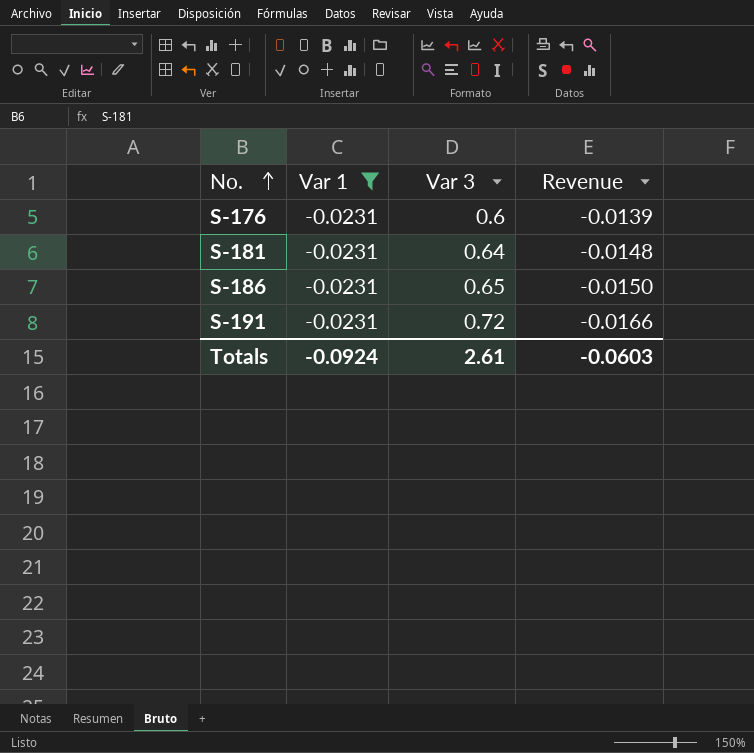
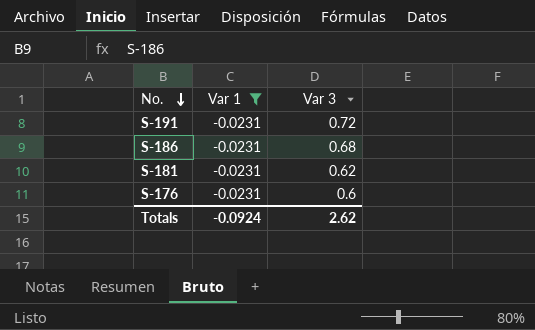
row order: No. ascending -> No. descending
column Revenue | formula: [Var 1] * [Var 3] -> none
S-186 | Var 3: 0.65 -> 0.68
S-181 | Var 3: 0.64 -> 0.62
Totals | Var 3: 2.61 -> 2.62

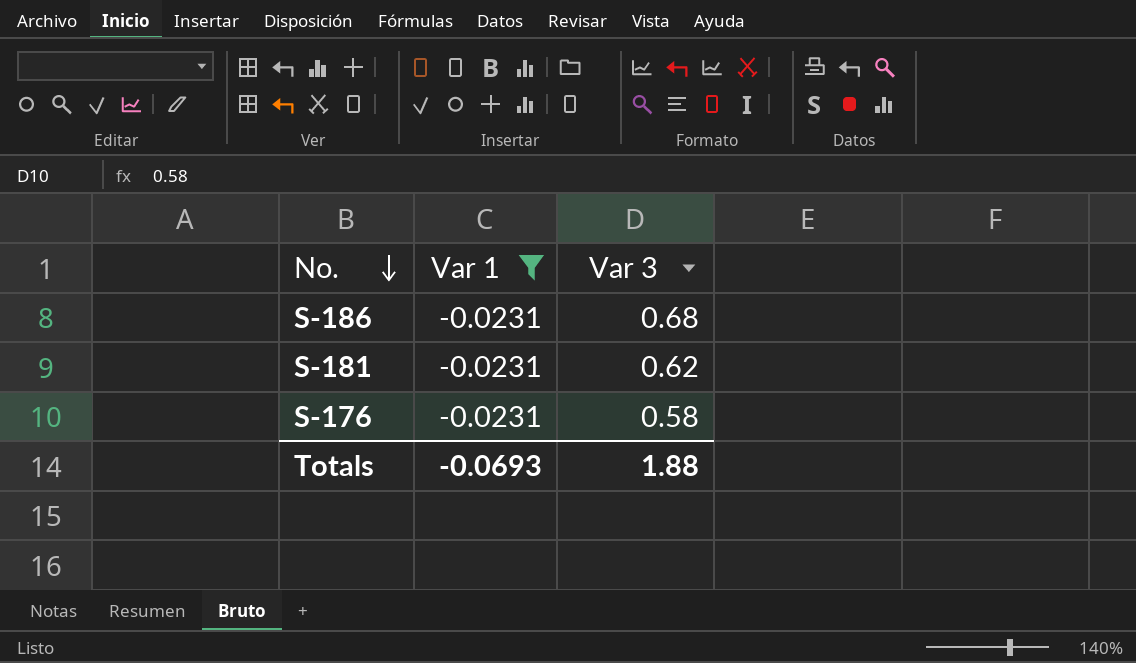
row S-191: -0.0231 | 0.72 -> none
S-176 | Var 3: 0.6 -> 0.58
Totals | Var 1: -0.0924 -> -0.0693
Totals | Var 3: 2.62 -> 1.88

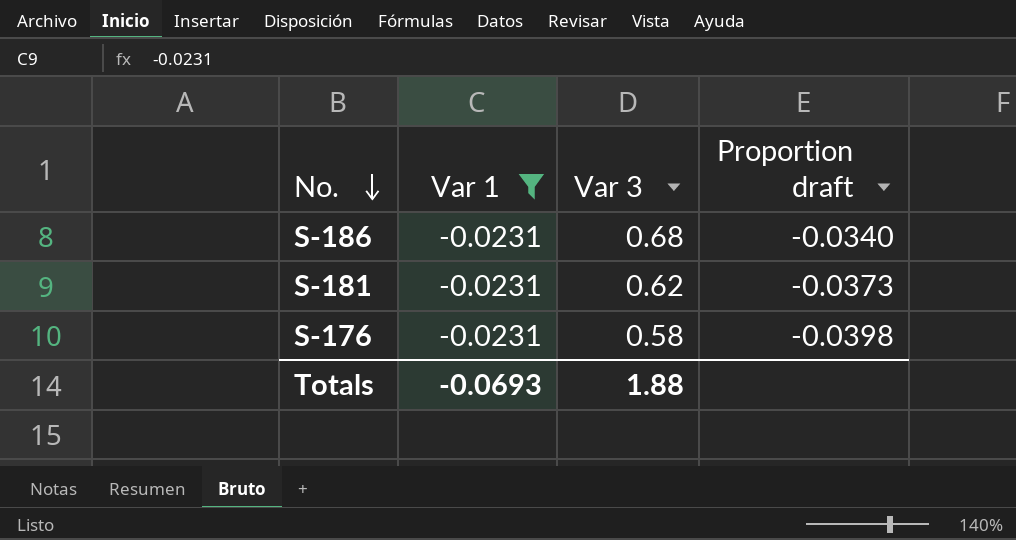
column Proportion draft | formula: none -> [Var 1] / [Var 3]

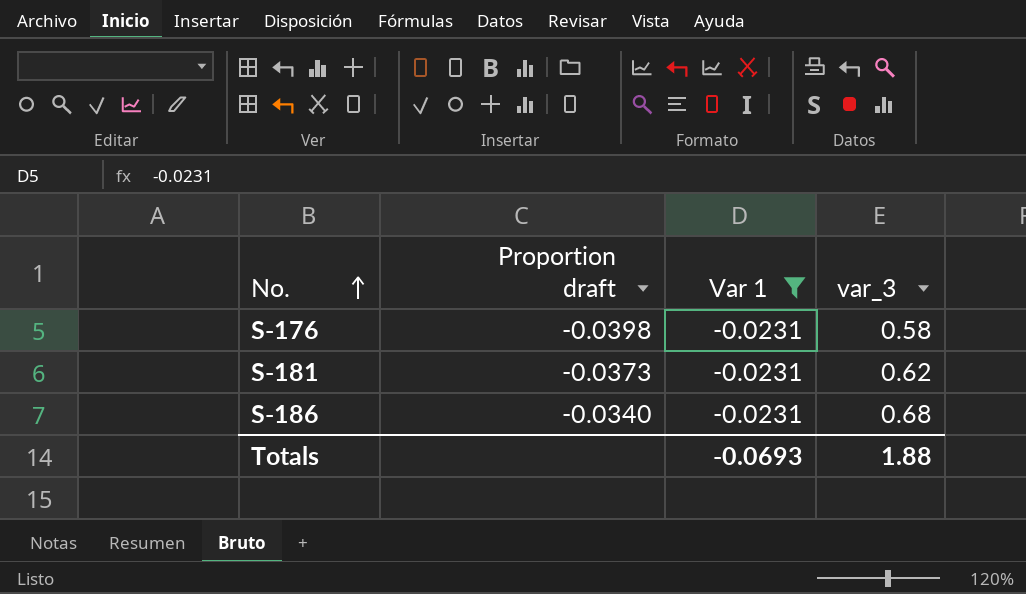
row order: No. descending -> No. ascending
column Proportion draft | position: 4 -> 2
column name: Var 3 -> var_3

